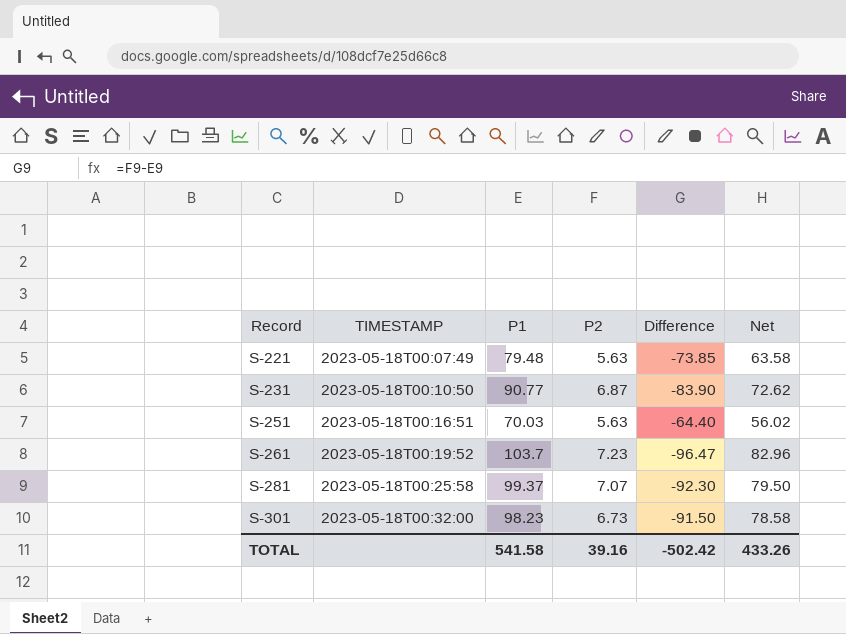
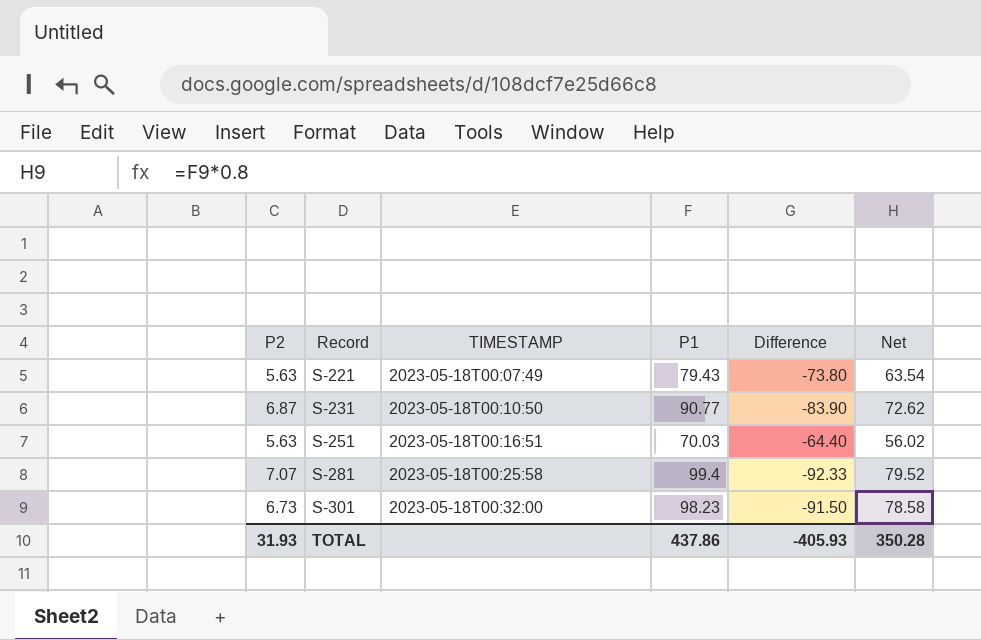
column P2 | position: 4 -> 1
row S-261: 2023-05-18T00:19:52 | 103.7 | 7.23 | -96.47 | 82.96 -> none
S-221 | P1: 79.48 -> 79.43
S-221 | Difference: -73.85 -> -73.80
S-221 | Net: 63.58 -> 63.54
S-281 | P1: 99.37 -> 99.4
S-281 | Difference: -92.30 -> -92.33
S-281 | Net: 79.50 -> 79.52
TOTAL | P2: 39.16 -> 31.93
TOTAL | P1: 541.58 -> 437.86
TOTAL | Difference: -502.42 -> -405.93
TOTAL | Net: 433.26 -> 350.28

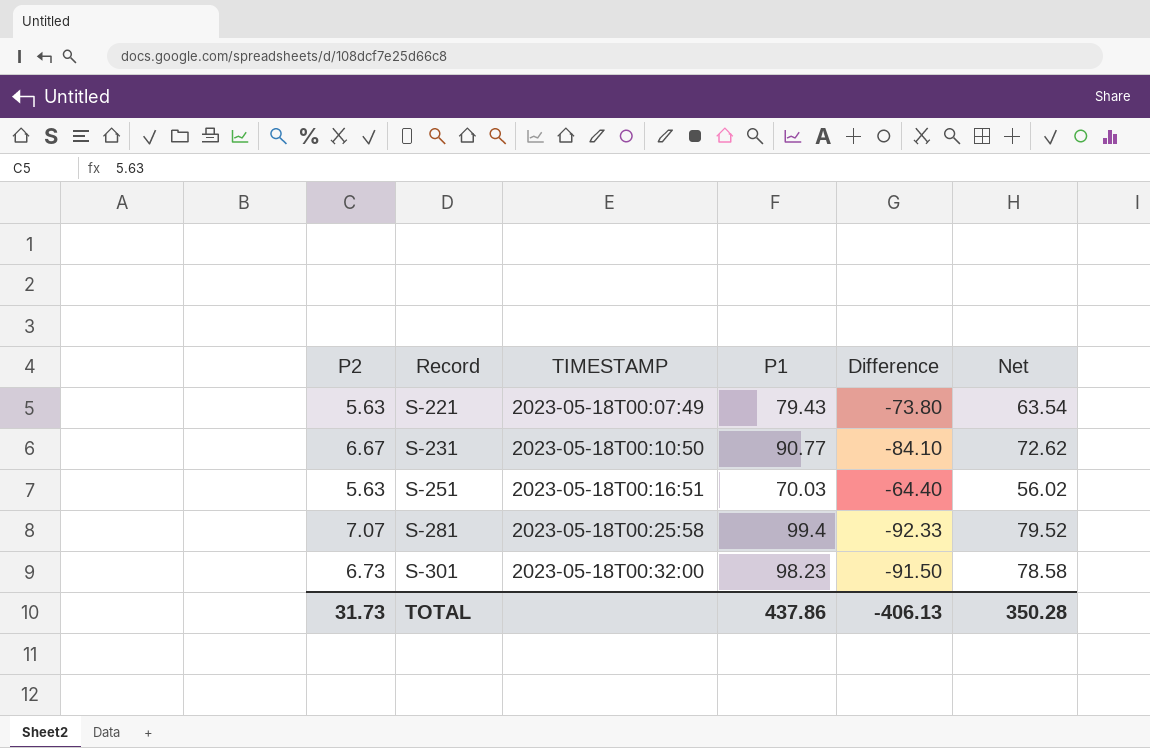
S-231 | P2: 6.87 -> 6.67
S-231 | Difference: -83.90 -> -84.10
TOTAL | P2: 31.93 -> 31.73
TOTAL | Difference: -405.93 -> -406.13

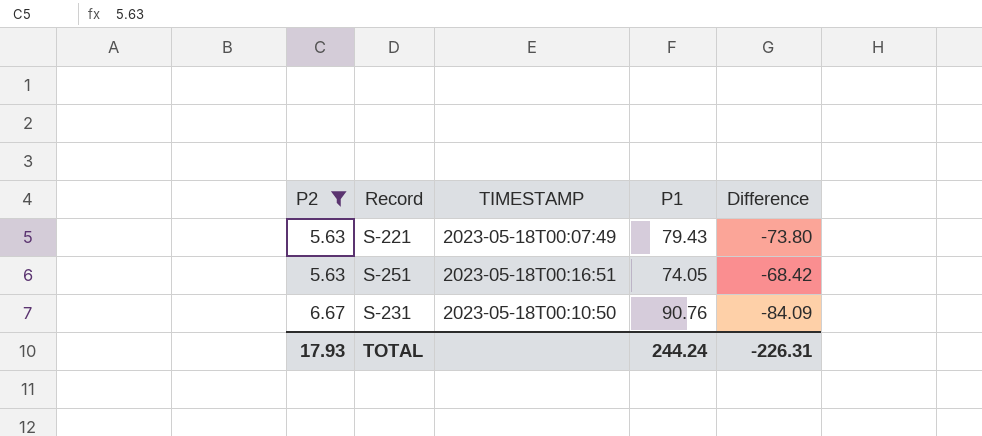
filter: none -> P2 <= 6.67
row order: Record ascending -> P2 ascending
column Net | formula: [P1] * 0.8 -> none
S-251 | P1: 70.03 -> 74.05
S-251 | Difference: -64.40 -> -68.42
S-231 | P1: 90.77 -> 90.76
S-231 | Difference: -84.10 -> -84.09
TOTAL | P2: 31.73 -> 17.93
TOTAL | P1: 437.86 -> 244.24
TOTAL | Difference: -406.13 -> -226.31

